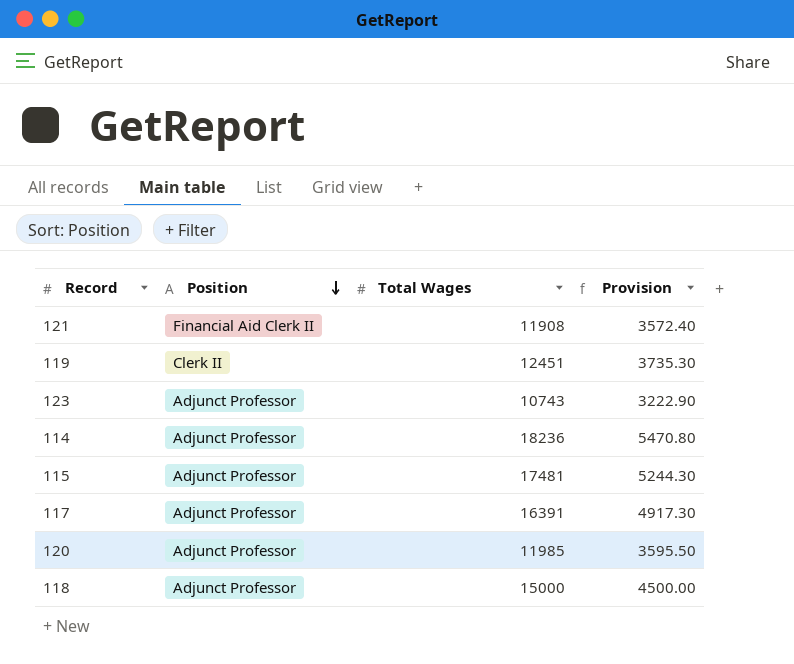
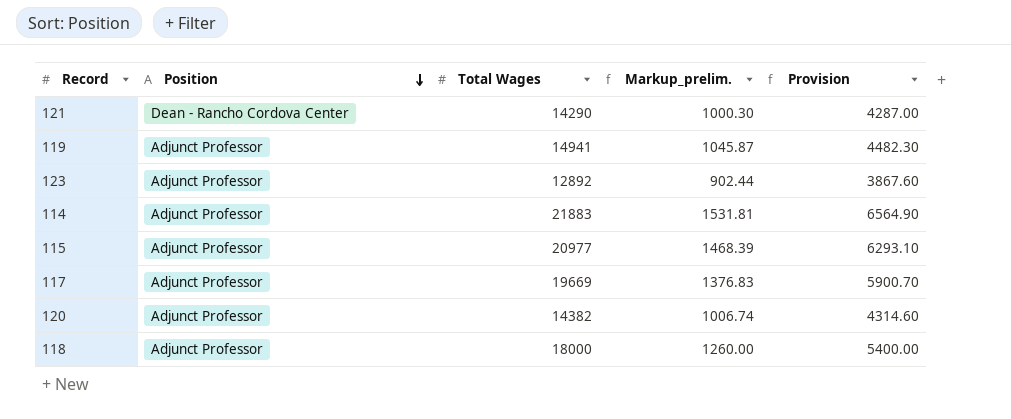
column Markup_prelim. | formula: none -> [Total Wages] * 0.07
121 | Position: Financial Aid Clerk II -> Dean - Rancho Cordova Center
121 | Total Wages: 11908 -> 14290
121 | Provision: 3572.40 -> 4287.00
119 | Position: Clerk II -> Adjunct Professor
119 | Total Wages: 12451 -> 14941
119 | Provision: 3735.30 -> 4482.30
123 | Total Wages: 10743 -> 12892
123 | Provision: 3222.90 -> 3867.60
114 | Total Wages: 18236 -> 21883
114 | Provision: 5470.80 -> 6564.90
115 | Total Wages: 17481 -> 20977
115 | Provision: 5244.30 -> 6293.10
117 | Total Wages: 16391 -> 19669
117 | Provision: 4917.30 -> 5900.70
120 | Total Wages: 11985 -> 14382
120 | Provision: 3595.50 -> 4314.60
118 | Total Wages: 15000 -> 18000
118 | Provision: 4500.00 -> 5400.00

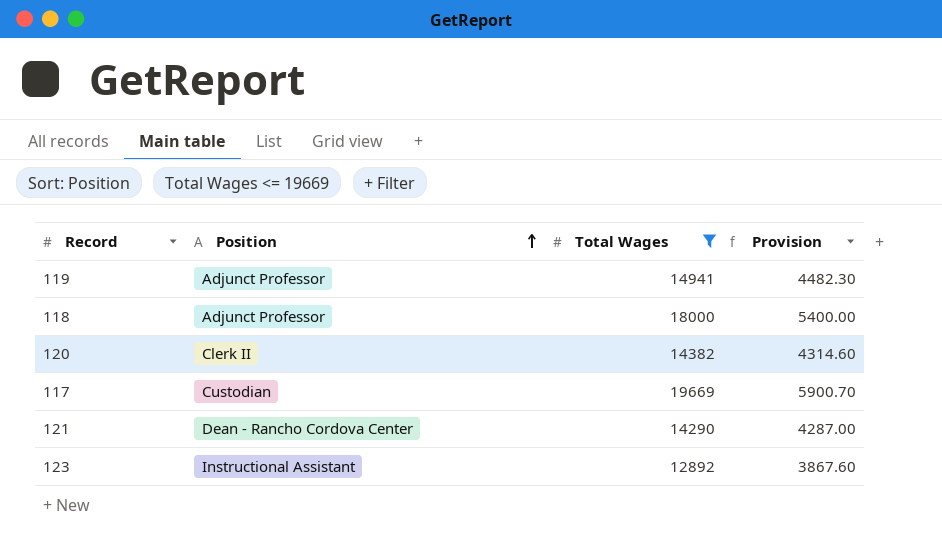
filter: none -> Total Wages <= 19669
row order: Position descending -> Position ascending
column Markup_prelim. | formula: [Total Wages] * 0.07 -> none
120 | Position: Adjunct Professor -> Clerk II
117 | Position: Adjunct Professor -> Custodian
123 | Position: Adjunct Professor -> Instructional Assistant

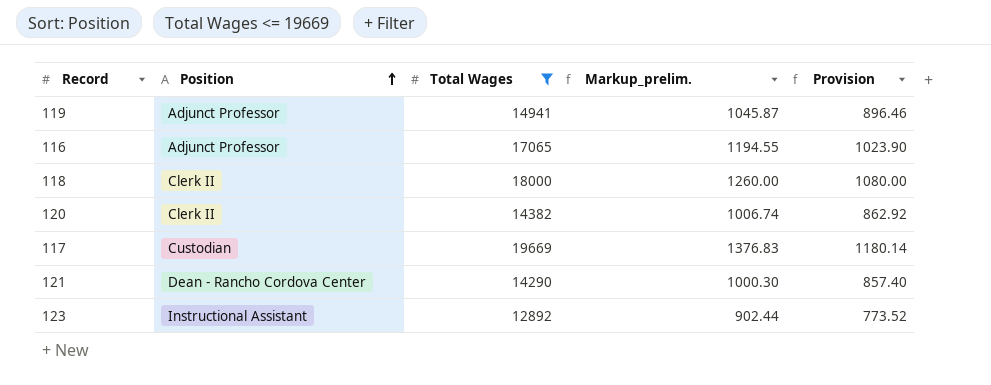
column Markup_prelim. | formula: none -> [Total Wages] * 0.07
column Provision | formula: [Total Wages] * 0.3 -> [Total Wages] * 0.06
row 116: none -> Adjunct Professor | 17065 | 1194.55 | 1023.90
118 | Position: Adjunct Professor -> Clerk II

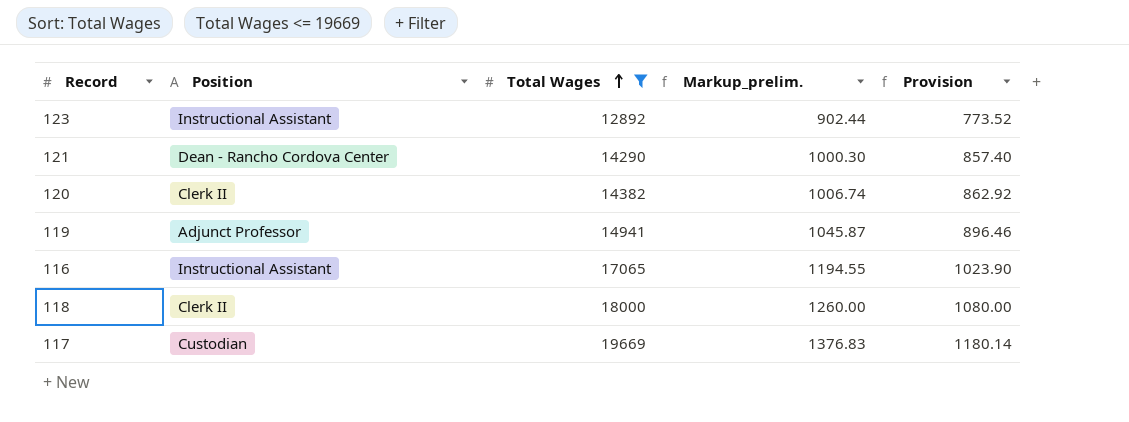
row order: Position ascending -> Total Wages ascending
116 | Position: Adjunct Professor -> Instructional Assistant

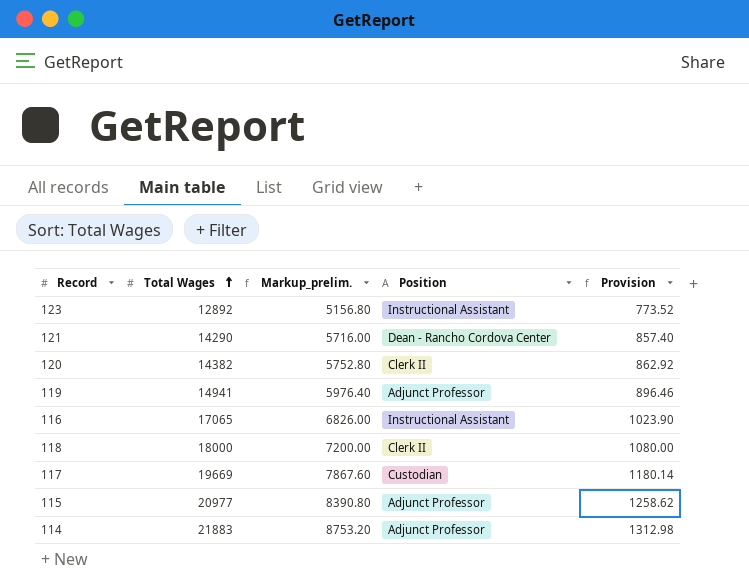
filter: Total Wages <= 19669 -> none
column Markup_prelim. | formula: [Total Wages] * 0.07 -> [Total Wages] * 0.4
column Position | position: 2 -> 4

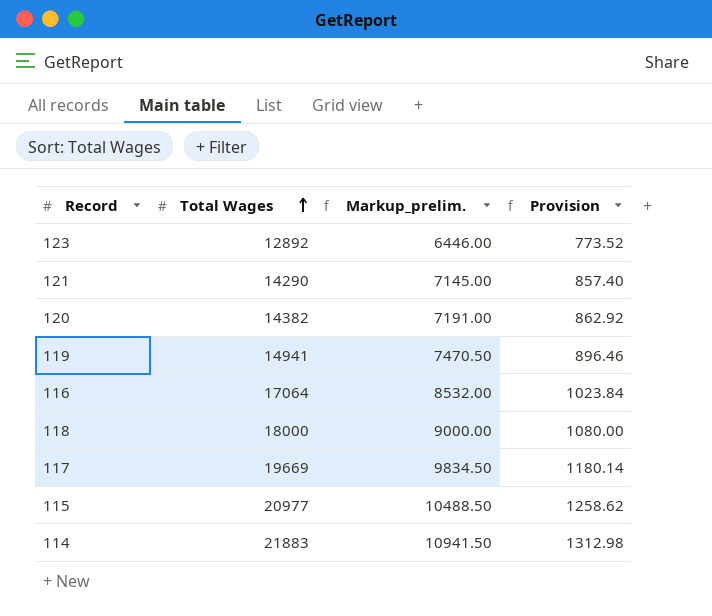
column Position | position: 4 -> none
column Markup_prelim. | formula: [Total Wages] * 0.4 -> [Total Wages] * 0.5
116 | Total Wages: 17065 -> 17064
116 | Provision: 1023.90 -> 1023.84

